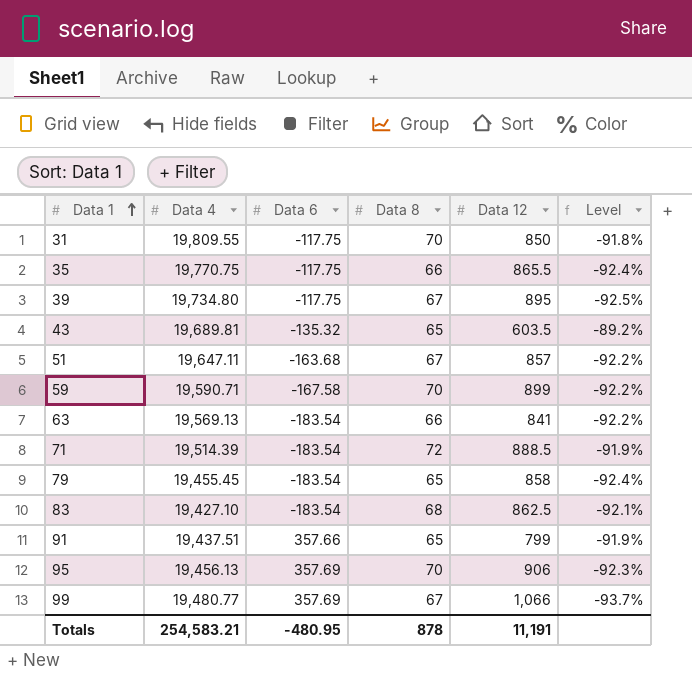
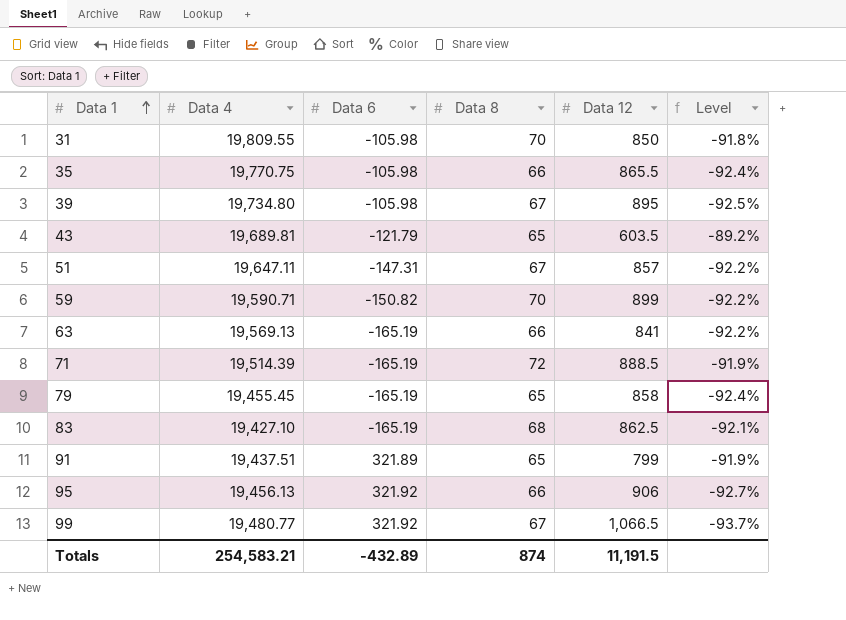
31 | Data 6: -117.75 -> -105.98
35 | Data 6: -117.75 -> -105.98
39 | Data 6: -117.75 -> -105.98
43 | Data 6: -135.32 -> -121.79
51 | Data 6: -163.68 -> -147.31
59 | Data 6: -167.58 -> -150.82
63 | Data 6: -183.54 -> -165.19
71 | Data 6: -183.54 -> -165.19
79 | Data 6: -183.54 -> -165.19
83 | Data 6: -183.54 -> -165.19
91 | Data 6: 357.66 -> 321.89
95 | Data 6: 357.69 -> 321.92
95 | Data 8: 70 -> 66
95 | Level: -92.3% -> -92.7%
99 | Data 6: 357.69 -> 321.92
99 | Data 12: 1,066 -> 1,066.5
Totals | Data 6: -480.95 -> -432.89
Totals | Data 8: 878 -> 874
Totals | Data 12: 11,191 -> 11,191.5

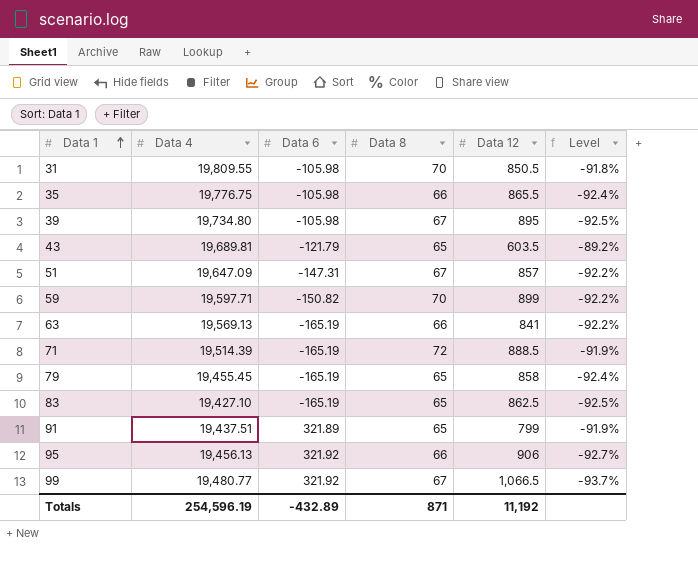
31 | Data 12: 850 -> 850.5
35 | Data 4: 19,770.75 -> 19,776.75
51 | Data 4: 19,647.11 -> 19,647.09
59 | Data 4: 19,590.71 -> 19,597.71
83 | Data 8: 68 -> 65
83 | Level: -92.1% -> -92.5%
Totals | Data 4: 254,583.21 -> 254,596.19
Totals | Data 8: 874 -> 871
Totals | Data 12: 11,191.5 -> 11,192

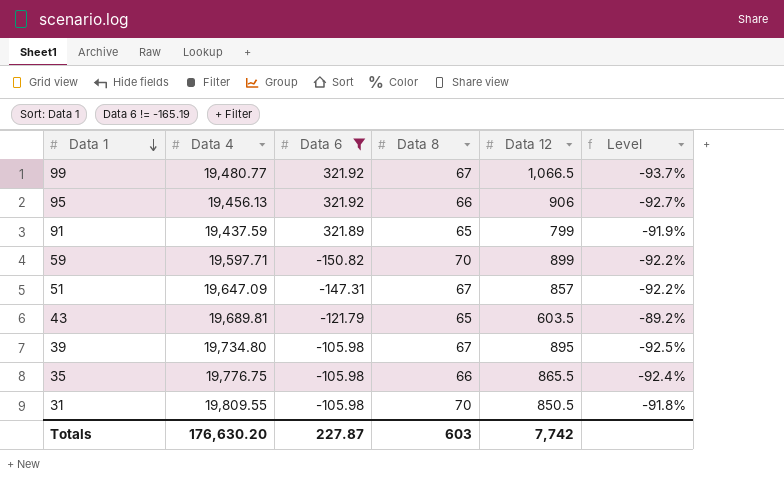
filter: none -> Data 6 != -165.19
row order: Data 1 ascending -> Data 1 descending
91 | Data 4: 19,437.51 -> 19,437.59
Totals | Data 4: 254,596.19 -> 176,630.20
Totals | Data 6: -432.89 -> 227.87
Totals | Data 8: 871 -> 603
Totals | Data 12: 11,192 -> 7,742

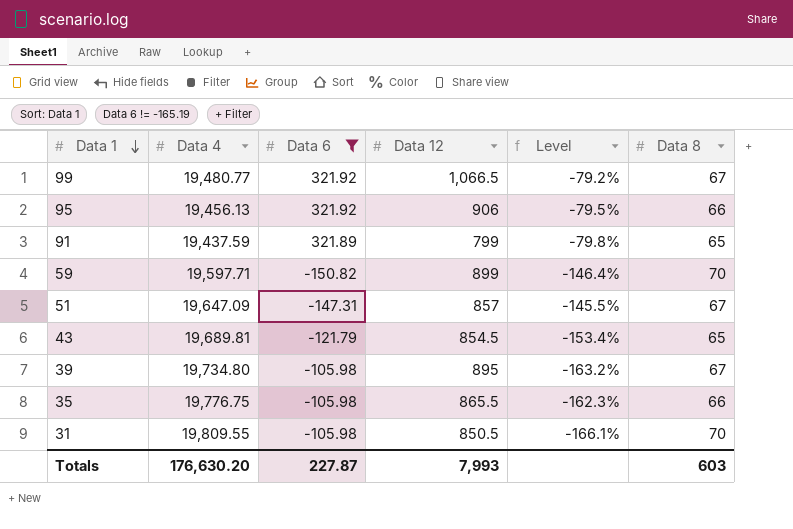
column Level | formula: ([Data 8] - [Data 12]) / [Data 12] -> ([Data 8] - [Data 6]) / [Data 6]
column Data 8 | position: 4 -> 6
43 | Data 12: 603.5 -> 854.5
Totals | Data 12: 7,742 -> 7,993

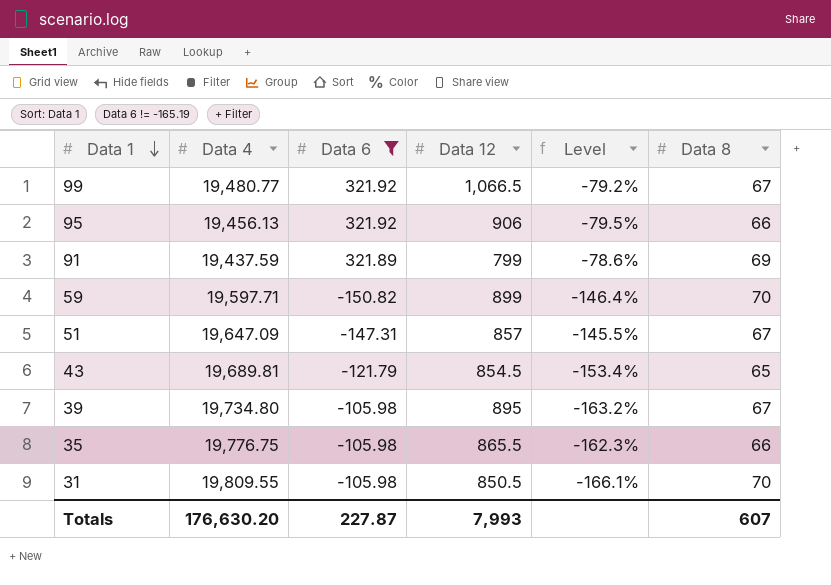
91 | Level: -79.8% -> -78.6%
91 | Data 8: 65 -> 69
Totals | Data 8: 603 -> 607

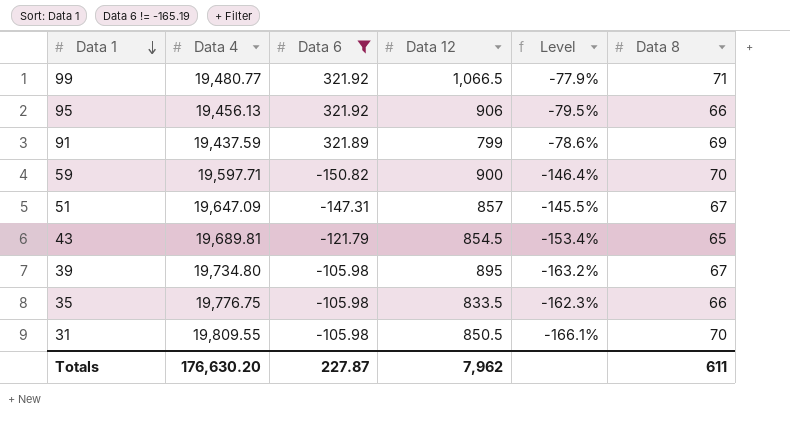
99 | Level: -79.2% -> -77.9%
99 | Data 8: 67 -> 71
59 | Data 12: 899 -> 900
35 | Data 12: 865.5 -> 833.5
Totals | Data 12: 7,993 -> 7,962
Totals | Data 8: 607 -> 611

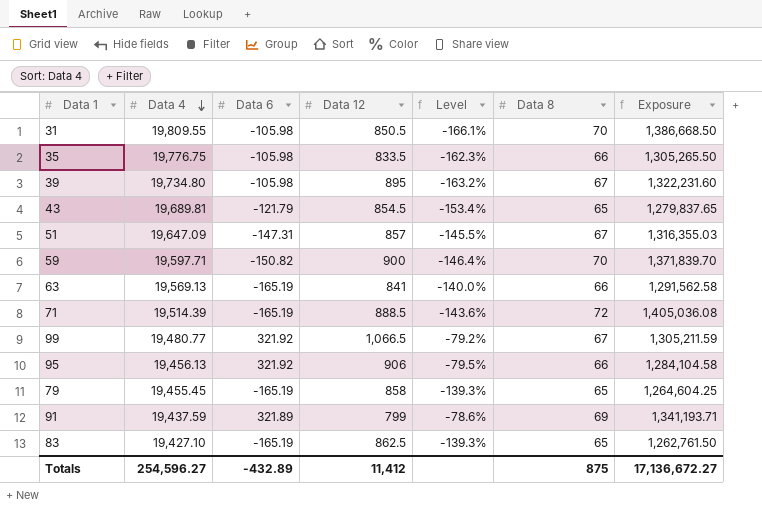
filter: Data 6 != -165.19 -> none
row order: Data 1 descending -> Data 4 descending
column Exposure | formula: none -> [Data 4] * [Data 8]
99 | Level: -77.9% -> -79.2%
99 | Data 8: 71 -> 67
Totals | Data 4: 176,630.20 -> 254,596.27
Totals | Data 6: 227.87 -> -432.89
Totals | Data 12: 7,962 -> 11,412
Totals | Data 8: 611 -> 875

